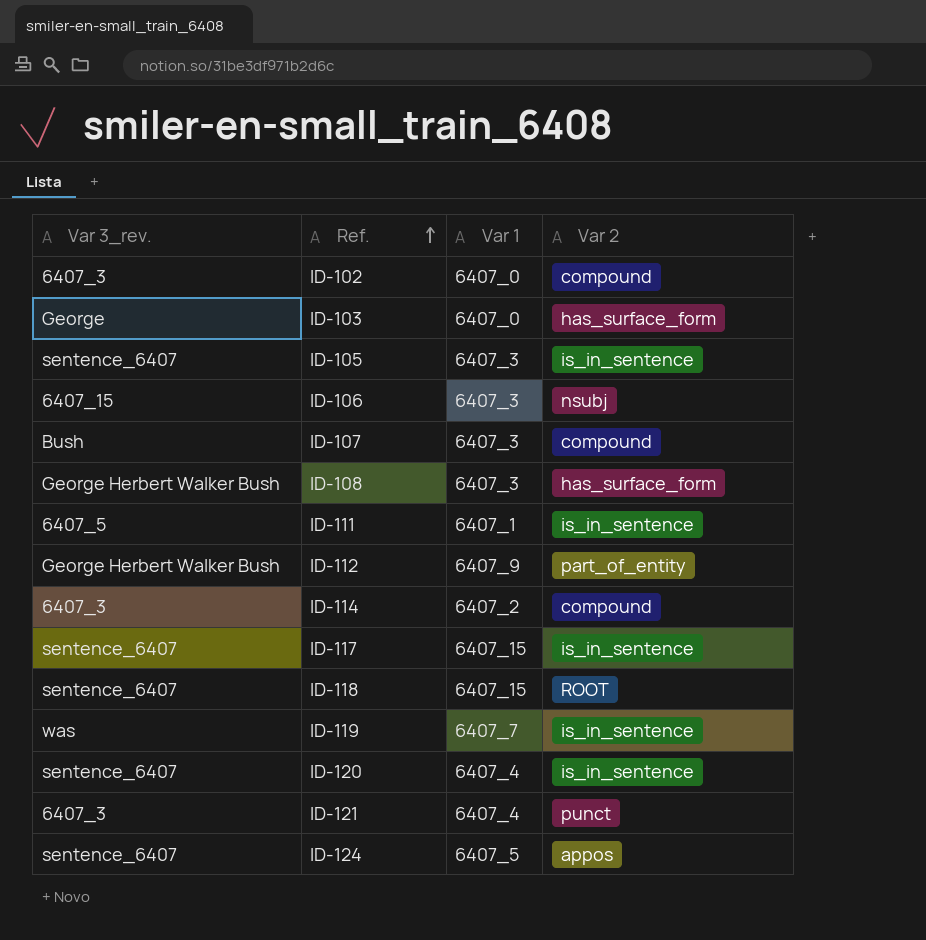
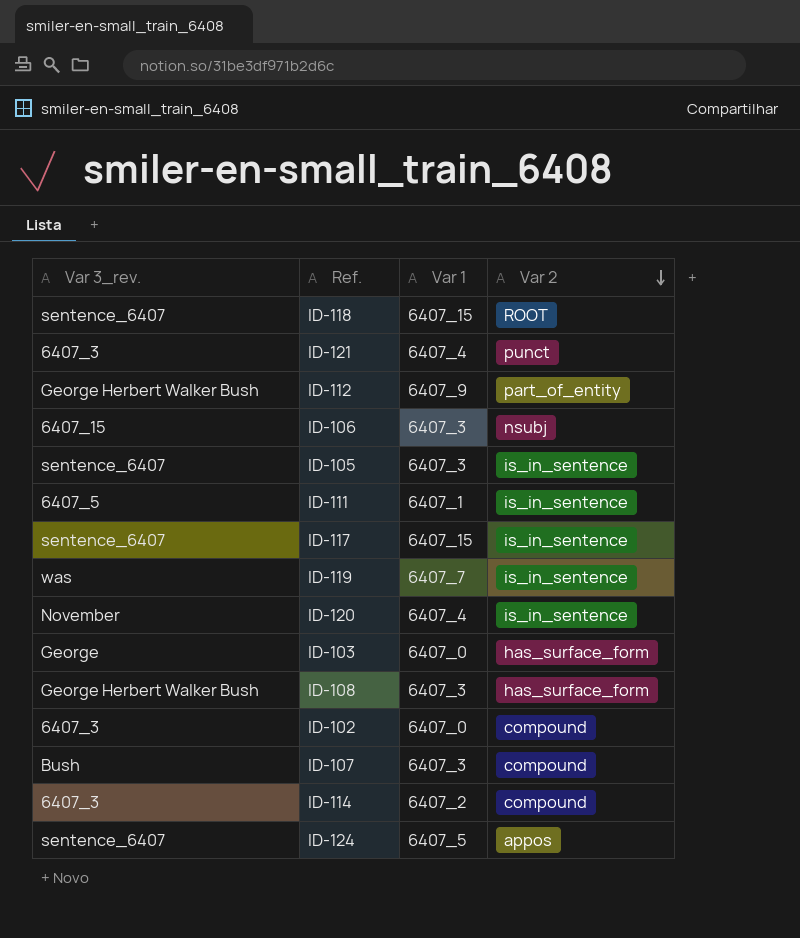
row order: Ref. ascending -> Var 2 descending
ID-120 | Var 3_rev.: sentence_6407 -> November

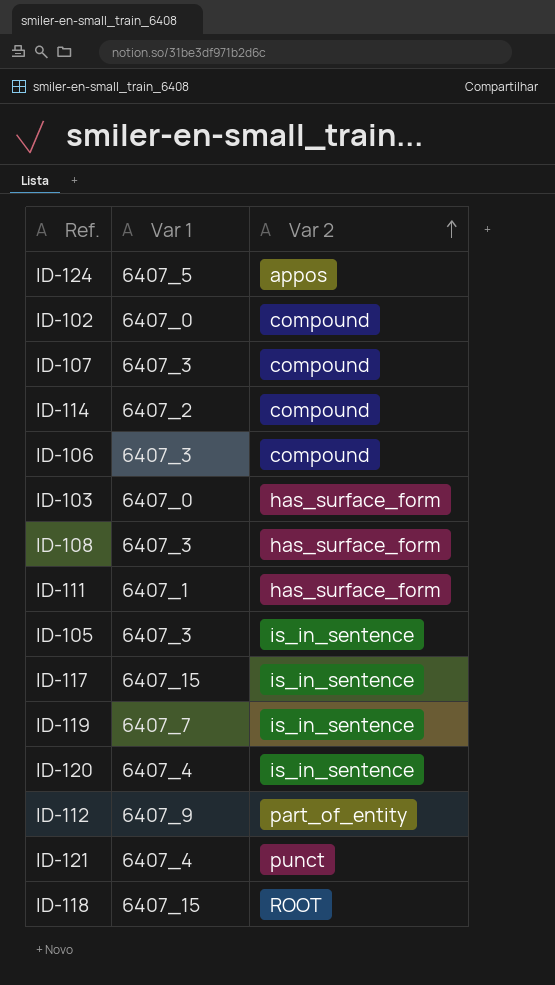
row order: Var 2 descending -> Var 2 ascending
column Var 3_rev. | position: 1 -> none
ID-106 | Var 2: nsubj -> compound
ID-111 | Var 2: is_in_sentence -> has_surface_form

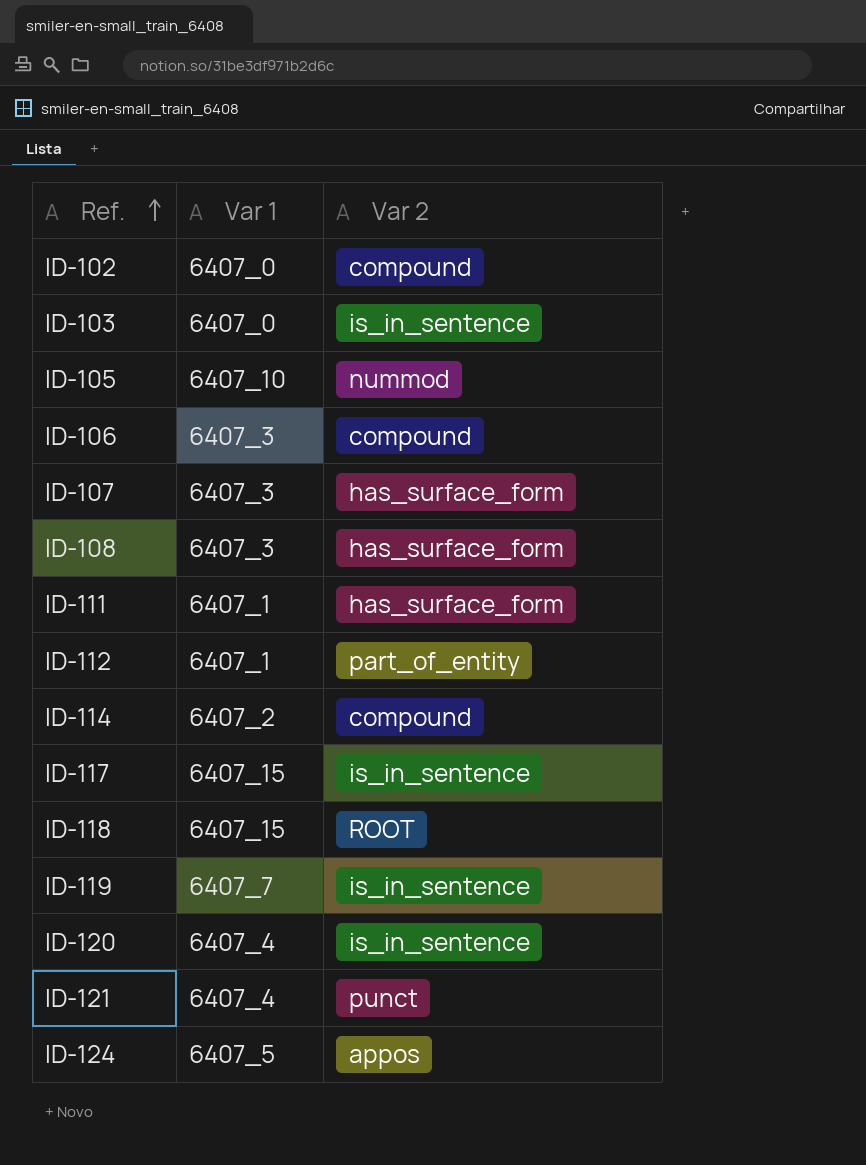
row order: Var 2 ascending -> Ref. ascending
ID-103 | Var 2: has_surface_form -> is_in_sentence
ID-105 | Var 1: 6407_3 -> 6407_10
ID-105 | Var 2: is_in_sentence -> nummod
ID-107 | Var 2: compound -> has_surface_form
ID-112 | Var 1: 6407_9 -> 6407_1

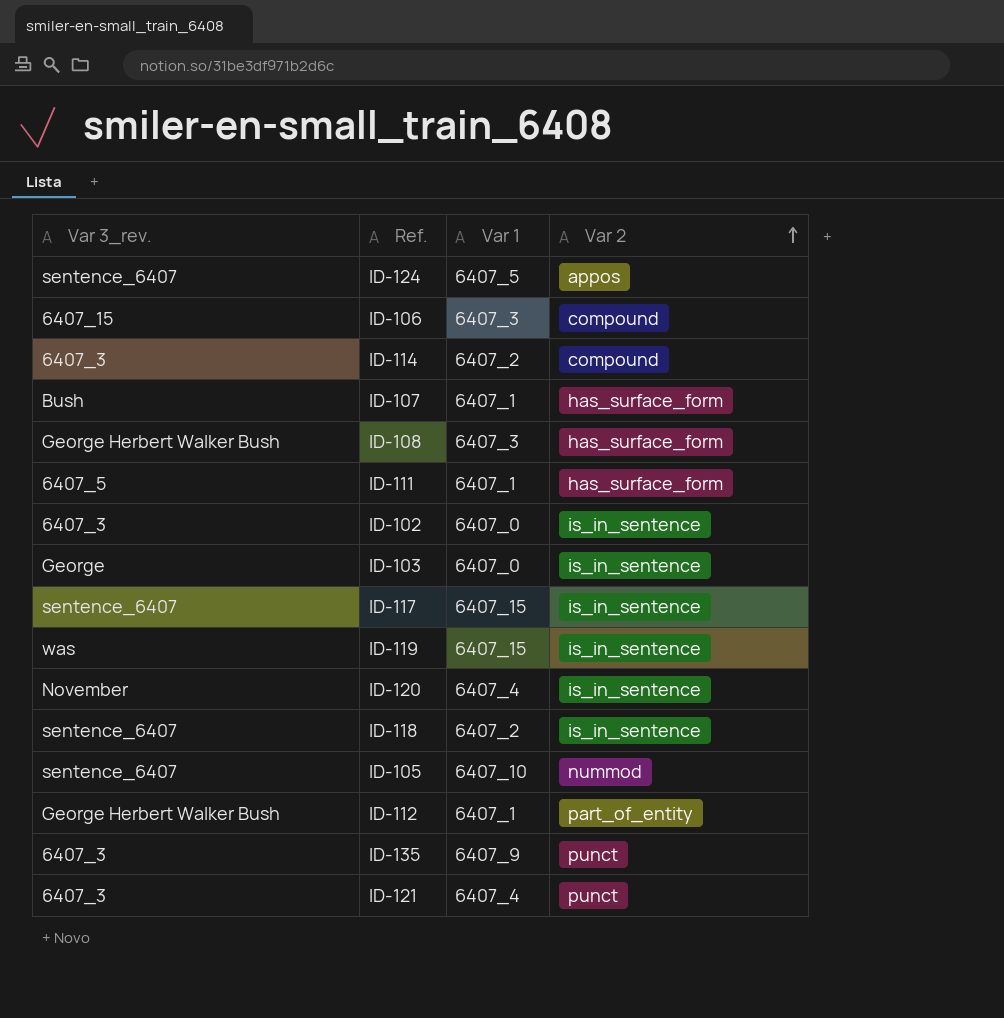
row order: Ref. ascending -> Var 2 ascending
column Var 3_rev. | position: none -> 1
ID-107 | Var 1: 6407_3 -> 6407_1
ID-102 | Var 2: compound -> is_in_sentence
ID-119 | Var 1: 6407_7 -> 6407_15
ID-118 | Var 1: 6407_15 -> 6407_2
ID-118 | Var 2: ROOT -> is_in_sentence
row ID-135: none -> 6407_3 | 6407_9 | punct

